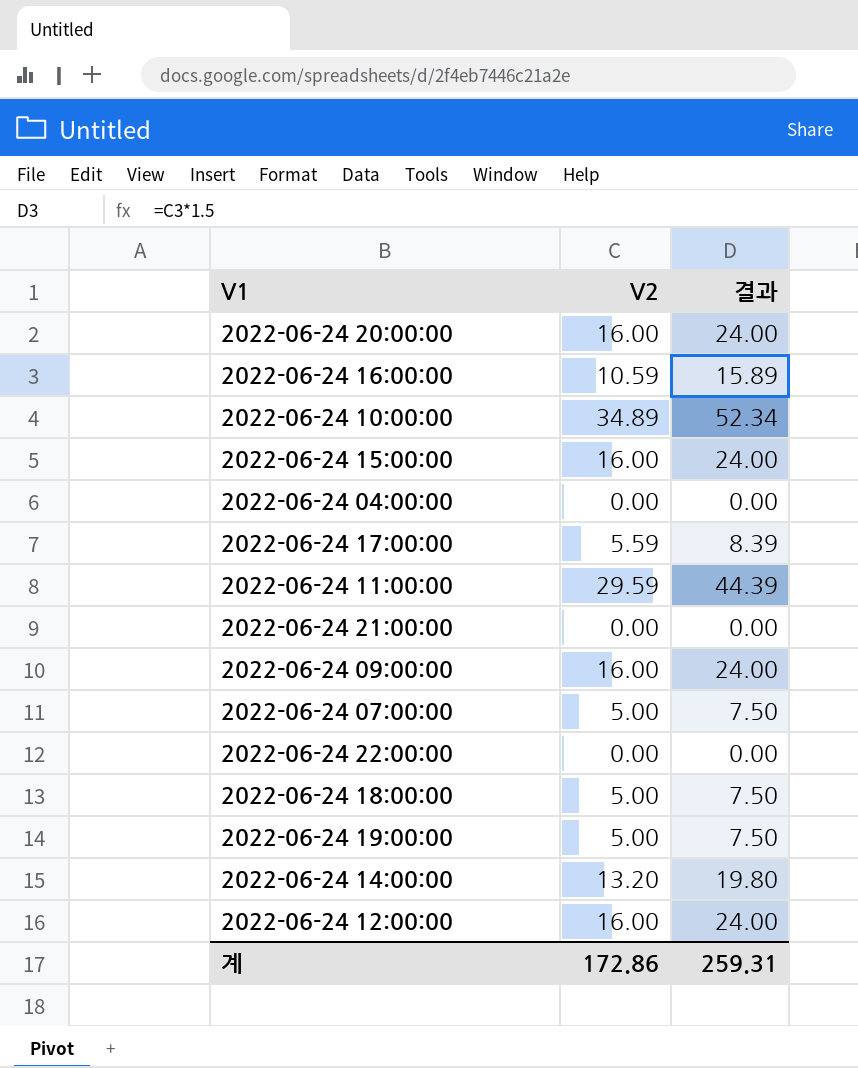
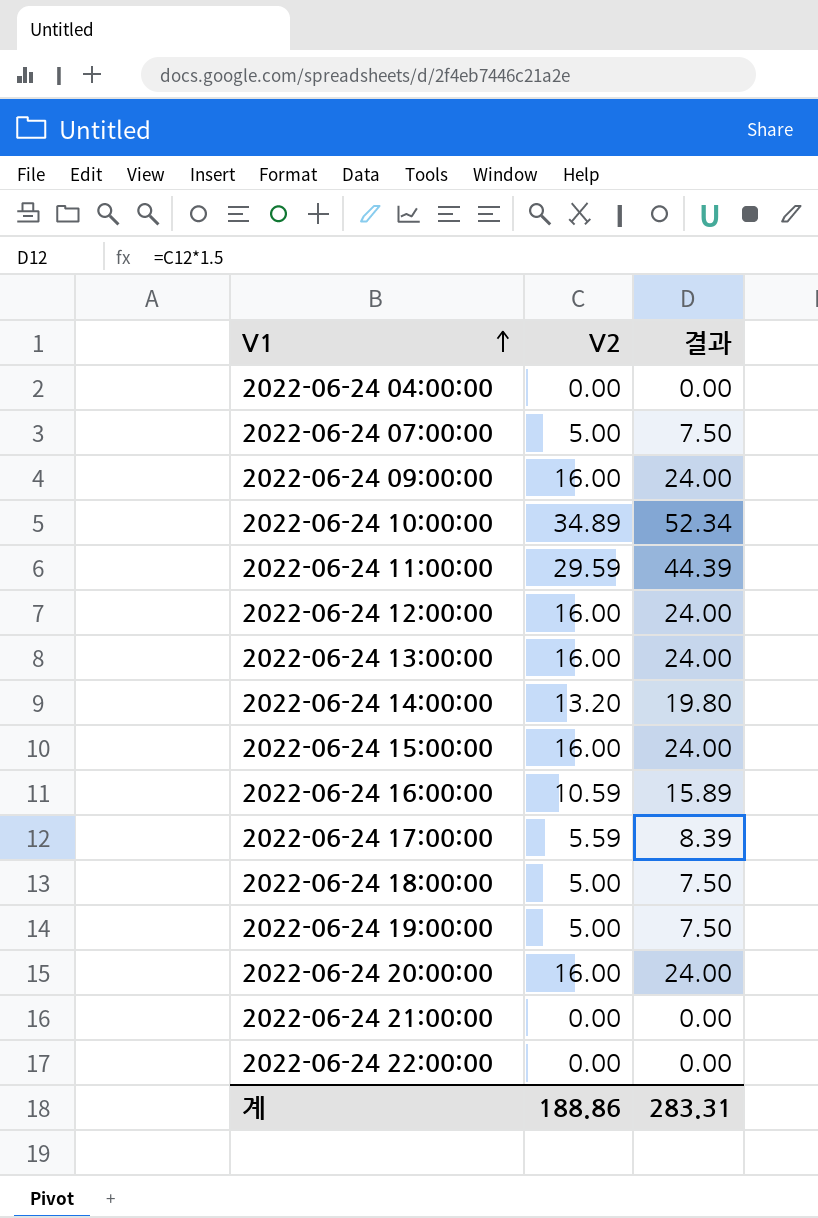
row order: none -> V1 ascending
row 2022-06-24 13:00:00: none -> 16.00 | 24.00
계 | V2: 172.86 -> 188.86
계 | 결과: 259.31 -> 283.31

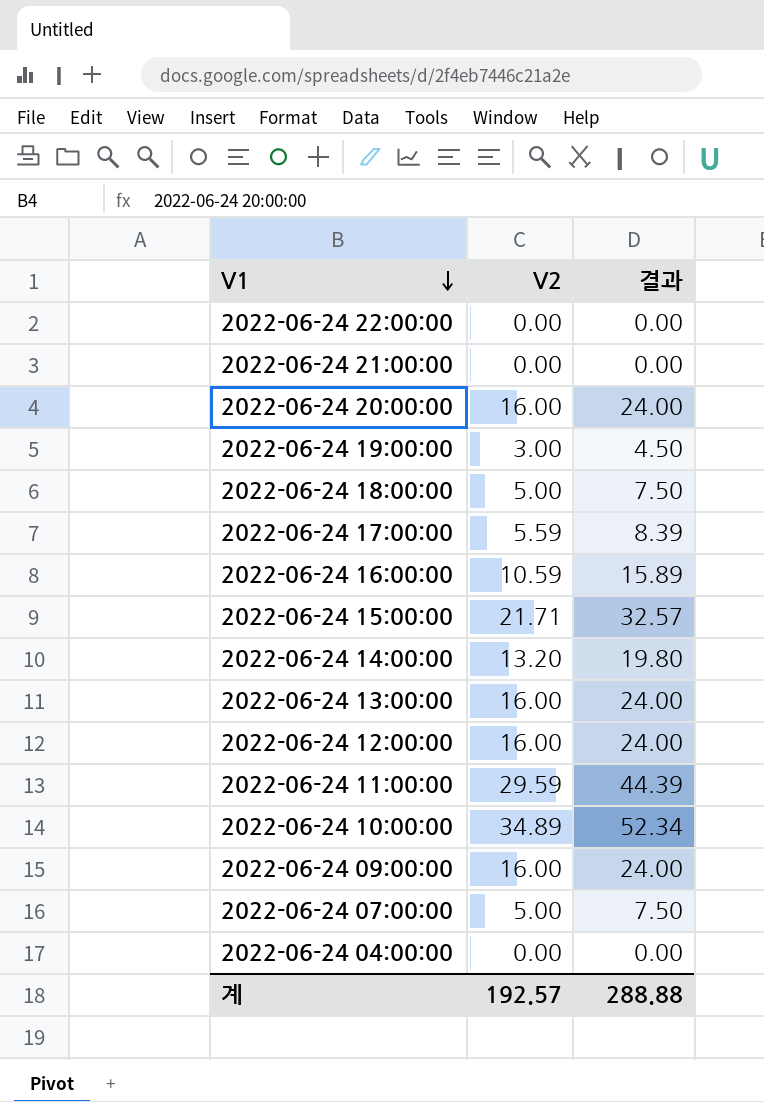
row order: V1 ascending -> V1 descending
2022-06-24 19:00:00 | V2: 5.00 -> 3.00
2022-06-24 19:00:00 | 결과: 7.50 -> 4.50
2022-06-24 15:00:00 | V2: 16.00 -> 21.71
2022-06-24 15:00:00 | 결과: 24.00 -> 32.57
계 | V2: 188.86 -> 192.57
계 | 결과: 283.31 -> 288.88

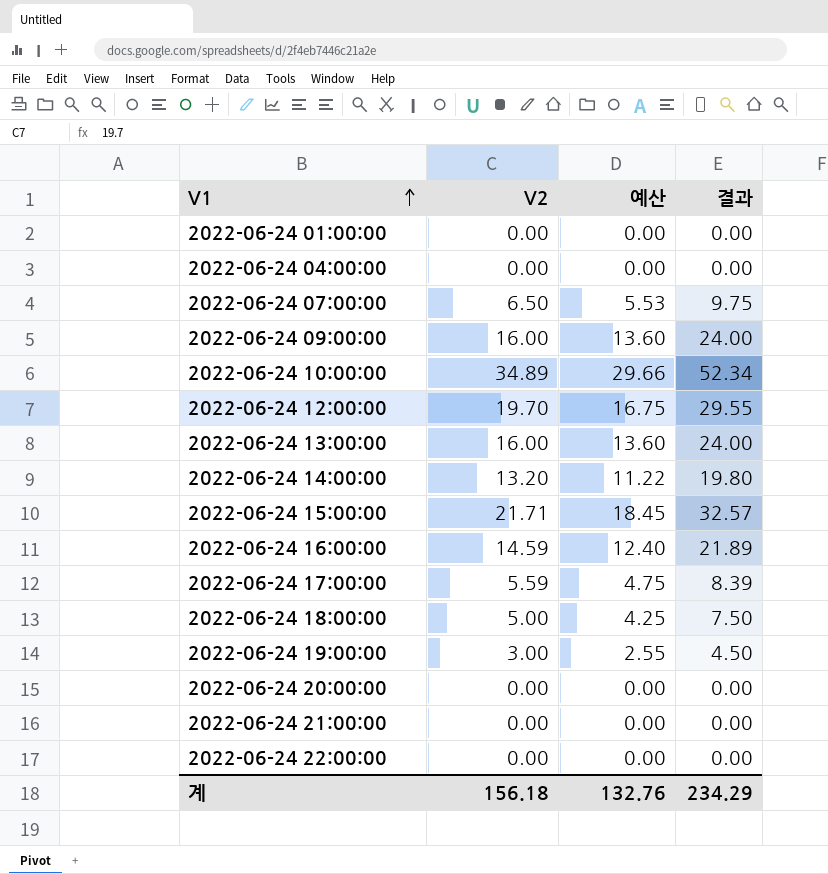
row order: V1 descending -> V1 ascending
column 예산 | formula: none -> [V2] * 0.85
row 2022-06-24 11:00:00: 29.59 | 44.39 -> none
row 2022-06-24 01:00:00: none -> 0.00 | 0.00 | 0.00
2022-06-24 07:00:00 | V2: 5.00 -> 6.50
2022-06-24 07:00:00 | 결과: 7.50 -> 9.75
2022-06-24 12:00:00 | V2: 16.00 -> 19.70
2022-06-24 12:00:00 | 결과: 24.00 -> 29.55
2022-06-24 16:00:00 | V2: 10.59 -> 14.59
2022-06-24 16:00:00 | 결과: 15.89 -> 21.89
2022-06-24 20:00:00 | V2: 16.00 -> 0.00
2022-06-24 20:00:00 | 결과: 24.00 -> 0.00
계 | V2: 192.57 -> 156.18
계 | 결과: 288.88 -> 234.29

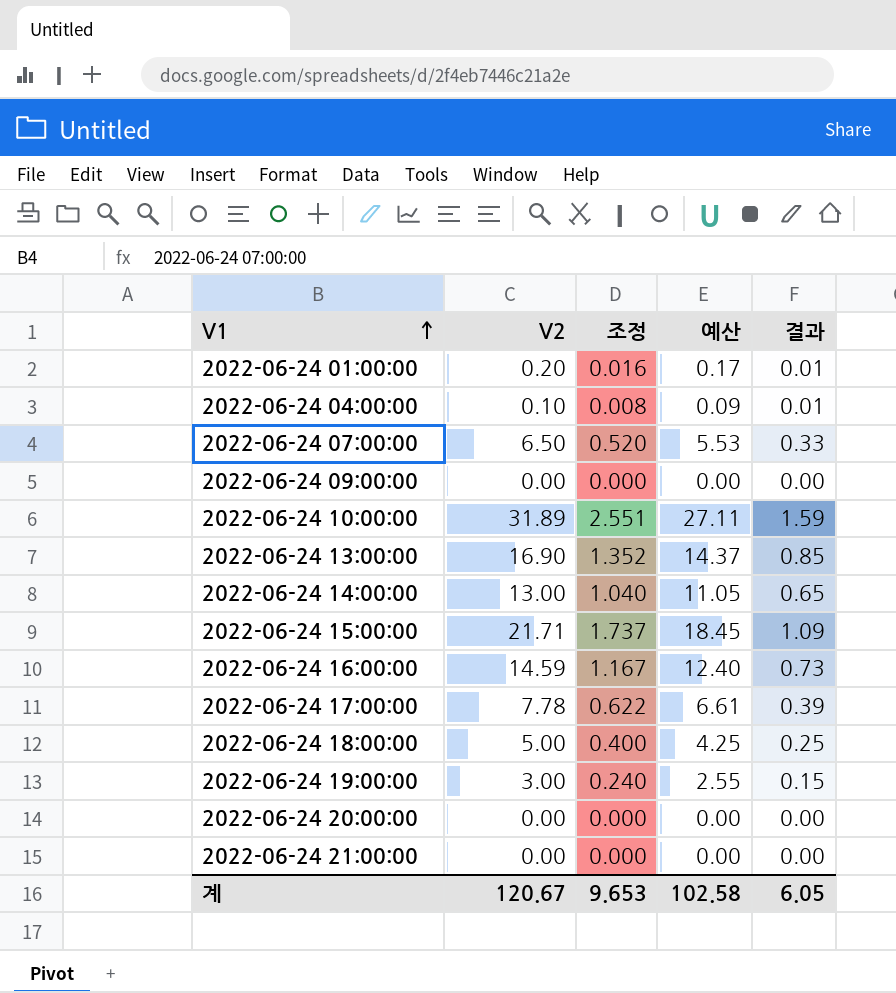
column 조정 | formula: none -> [V2] * 0.08
column 결과 | formula: [V2] * 1.5 -> [V2] * 0.05
row 2022-06-24 12:00:00: 19.70 | 16.75 | 29.55 -> none
row 2022-06-24 22:00:00: 0.00 | 0.00 | 0.00 -> none
2022-06-24 01:00:00 | V2: 0.00 -> 0.20
2022-06-24 01:00:00 | 예산: 0.00 -> 0.17
2022-06-24 04:00:00 | V2: 0.00 -> 0.10
2022-06-24 04:00:00 | 예산: 0.00 -> 0.09
2022-06-24 09:00:00 | V2: 16.00 -> 0.00
2022-06-24 09:00:00 | 예산: 13.60 -> 0.00
2022-06-24 10:00:00 | V2: 34.89 -> 31.89
2022-06-24 10:00:00 | 예산: 29.66 -> 27.11
2022-06-24 13:00:00 | V2: 16.00 -> 16.90
2022-06-24 13:00:00 | 예산: 13.60 -> 14.37
2022-06-24 14:00:00 | V2: 13.20 -> 13.00
2022-06-24 14:00:00 | 예산: 11.22 -> 11.05
2022-06-24 17:00:00 | V2: 5.59 -> 7.78
2022-06-24 17:00:00 | 예산: 4.75 -> 6.61
계 | V2: 156.18 -> 120.67
계 | 예산: 132.76 -> 102.58
계 | 결과: 234.29 -> 6.05

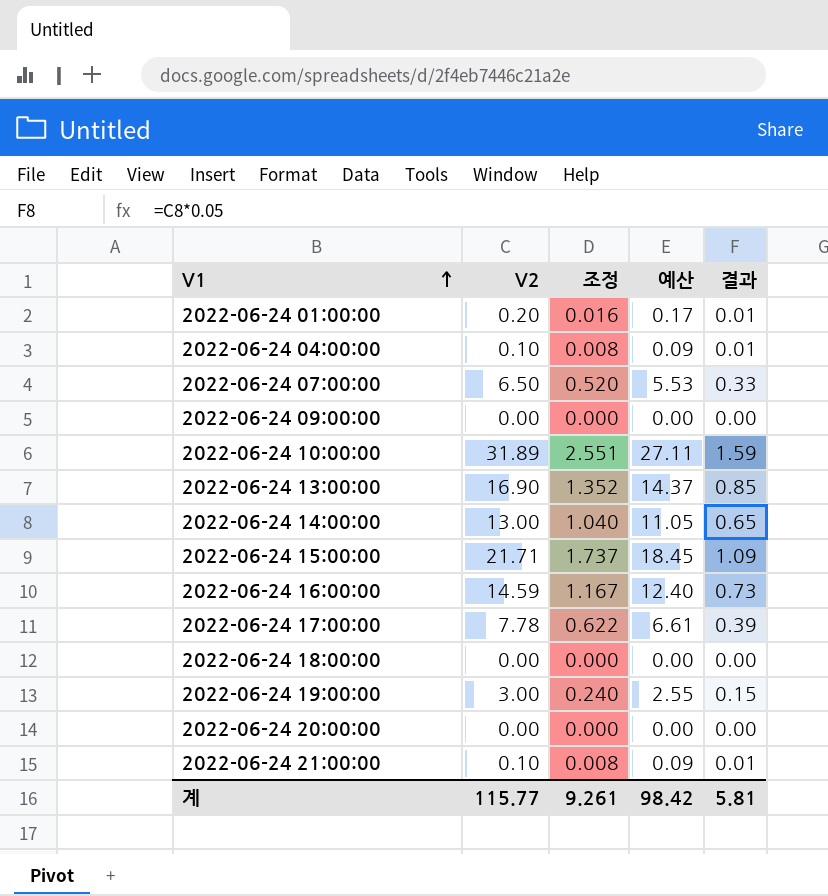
2022-06-24 18:00:00 | V2: 5.00 -> 0.00
2022-06-24 18:00:00 | 조정: 0.400 -> 0.000
2022-06-24 18:00:00 | 예산: 4.25 -> 0.00
2022-06-24 18:00:00 | 결과: 0.25 -> 0.00
2022-06-24 21:00:00 | V2: 0.00 -> 0.10
2022-06-24 21:00:00 | 조정: 0.000 -> 0.008
2022-06-24 21:00:00 | 예산: 0.00 -> 0.09
2022-06-24 21:00:00 | 결과: 0.00 -> 0.01
계 | V2: 120.67 -> 115.77
계 | 조정: 9.653 -> 9.261
계 | 예산: 102.58 -> 98.42
계 | 결과: 6.05 -> 5.81

